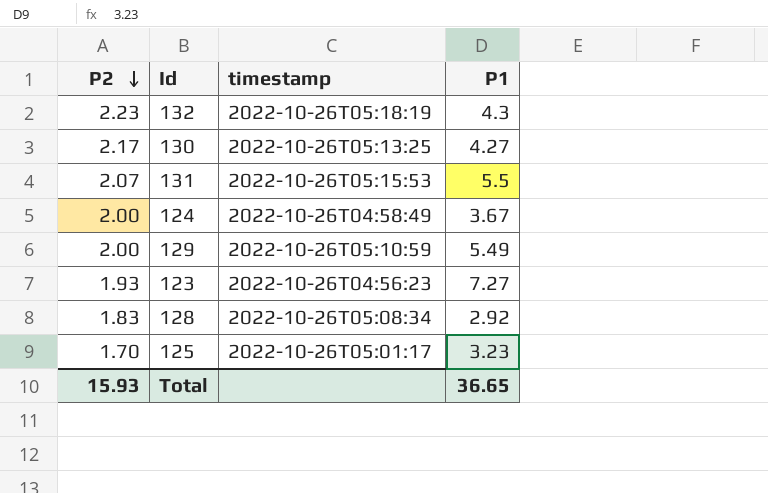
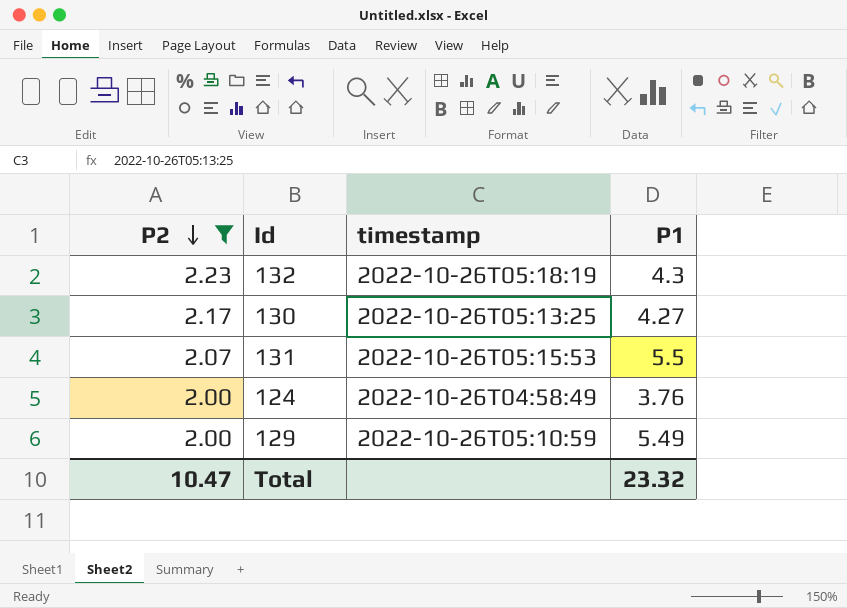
filter: none -> P2 >= 2.00
124 | P1: 3.67 -> 3.76
Total | P2: 15.93 -> 10.47
Total | P1: 36.65 -> 23.32

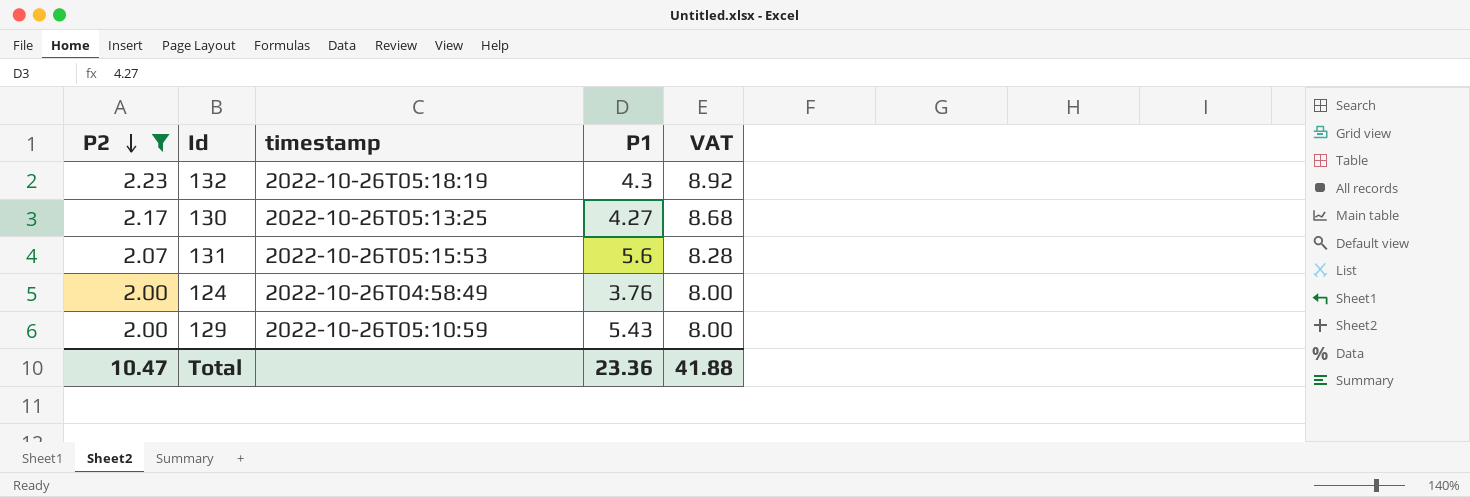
column VAT | formula: none -> [P2] * 4
131 | P1: 5.5 -> 5.6
129 | P1: 5.49 -> 5.43
Total | P1: 23.32 -> 23.36

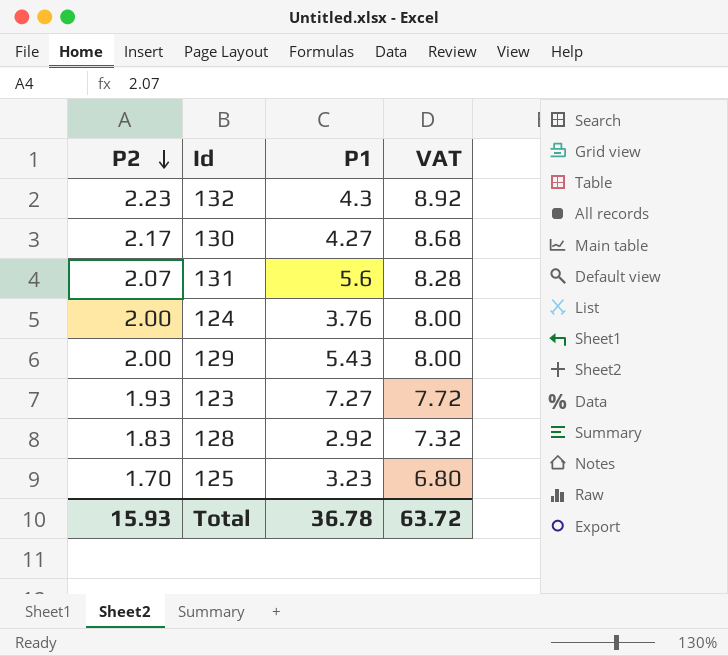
filter: P2 >= 2.00 -> none
column timestamp | position: 3 -> none
Total | P2: 10.47 -> 15.93
Total | P1: 23.36 -> 36.78
Total | VAT: 41.88 -> 63.72

